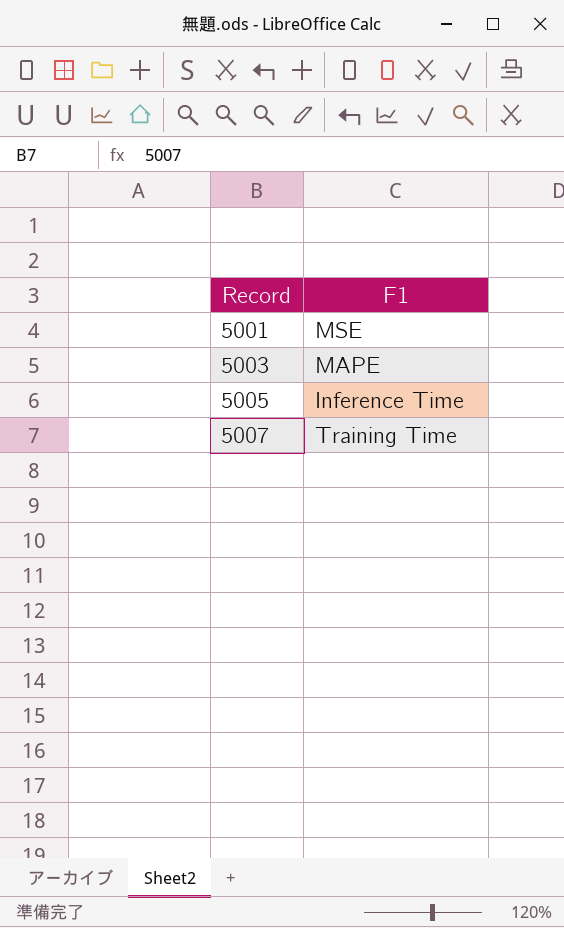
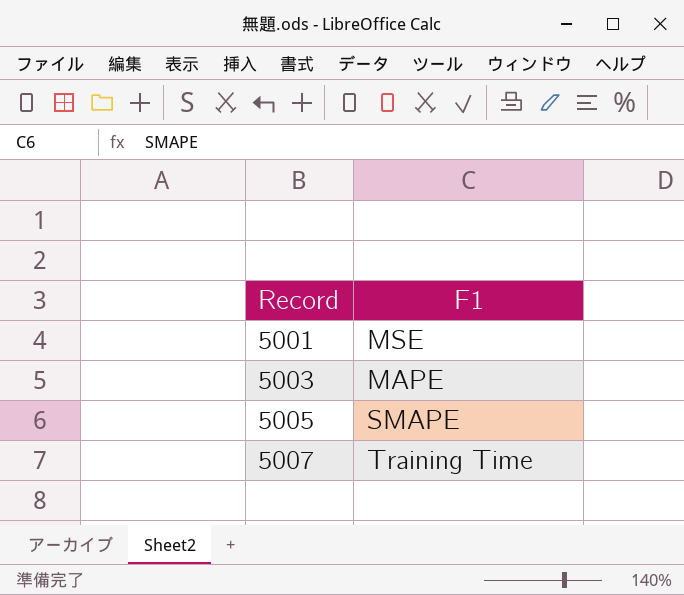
5005 | F1: Inference Time -> SMAPE

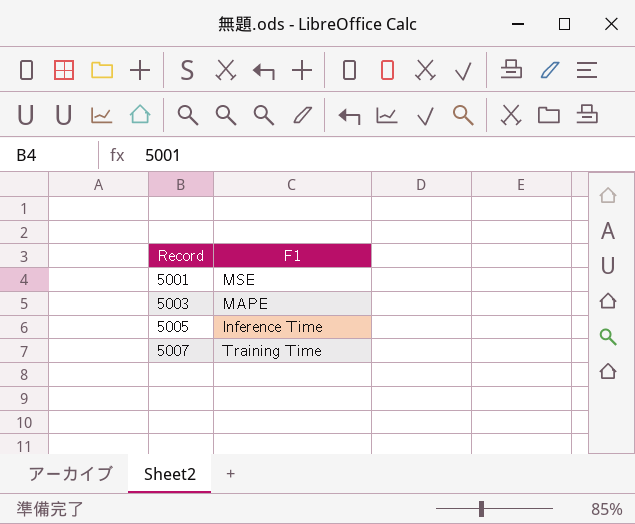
5005 | F1: SMAPE -> Inference Time

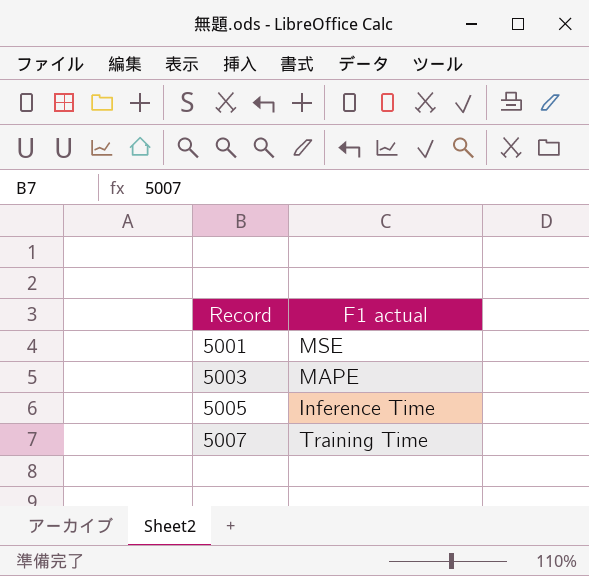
column name: F1 -> F1 actual

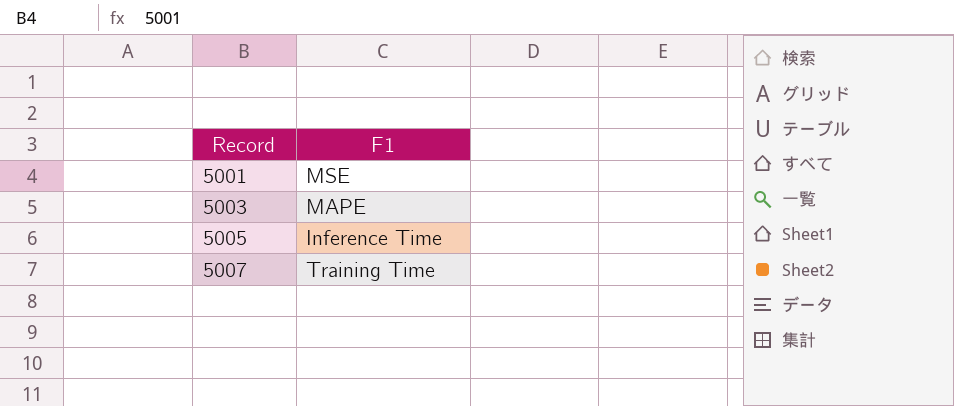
column name: F1 actual -> F1

